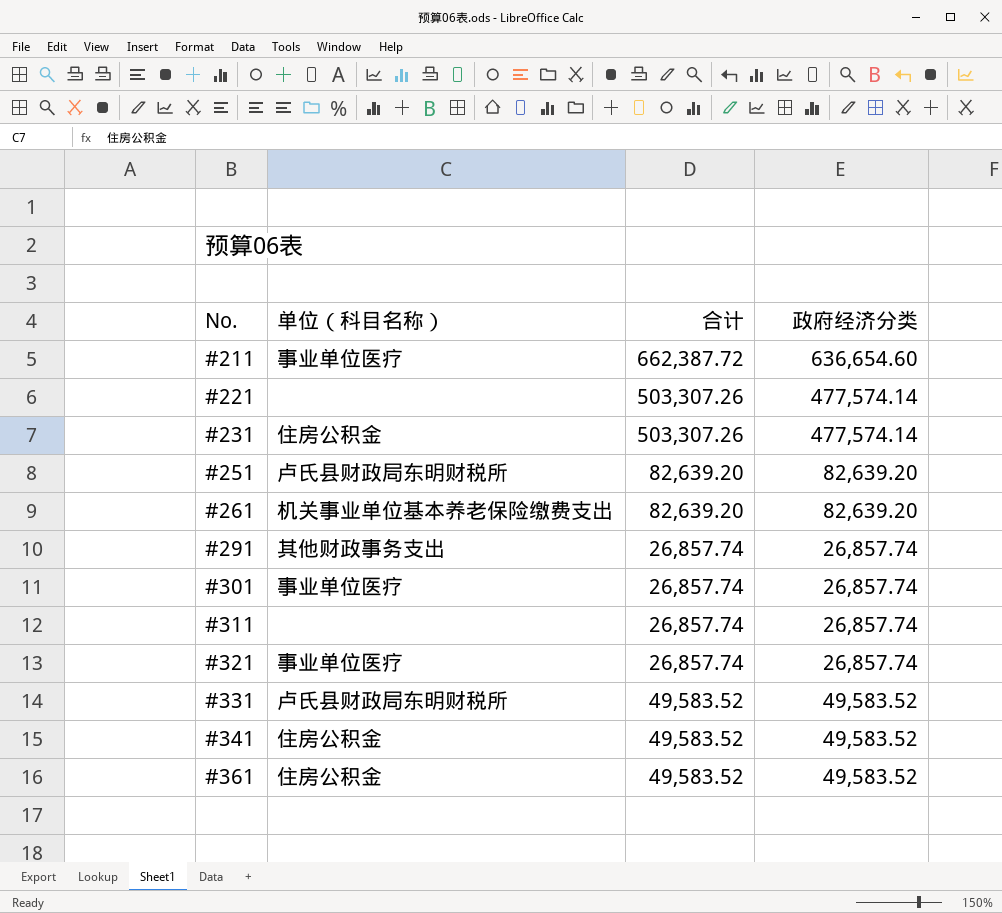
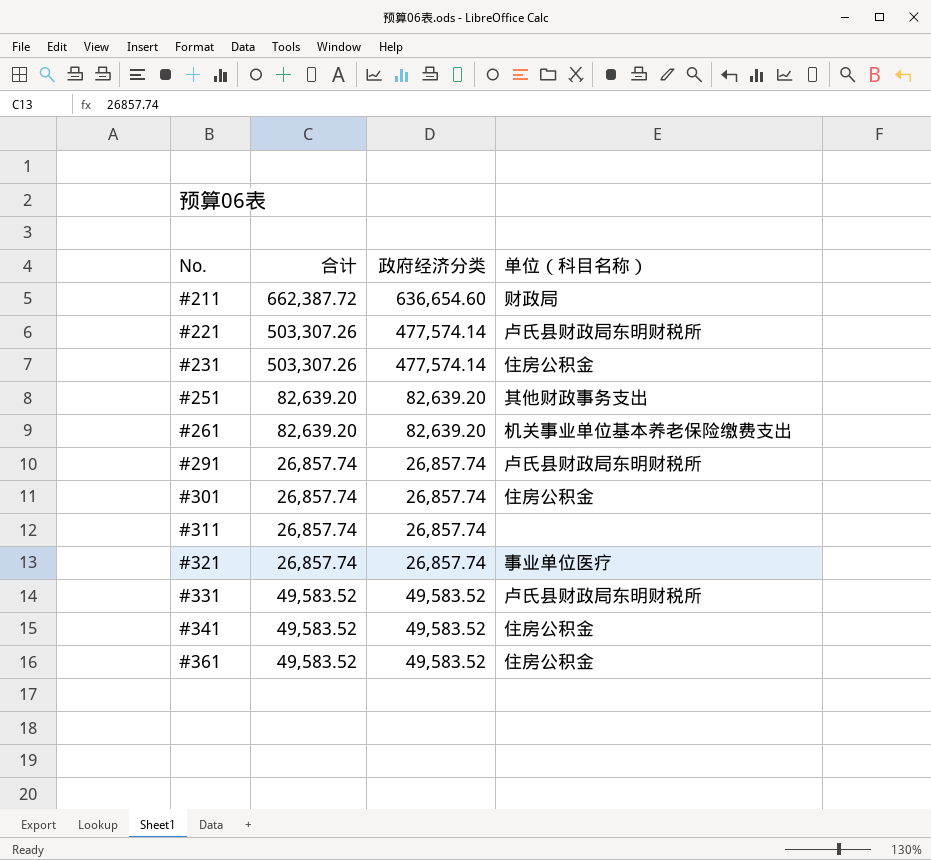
column 单位（科目名称） | position: 2 -> 4
#211 | 单位（科目名称）: 事业单位医疗 -> 财政局
#221 | 单位（科目名称）: none -> 卢氏县财政局东明财税所
#251 | 单位（科目名称）: 卢氏县财政局东明财税所 -> 其他财政事务支出
#291 | 单位（科目名称）: 其他财政事务支出 -> 卢氏县财政局东明财税所
#301 | 单位（科目名称）: 事业单位医疗 -> 住房公积金

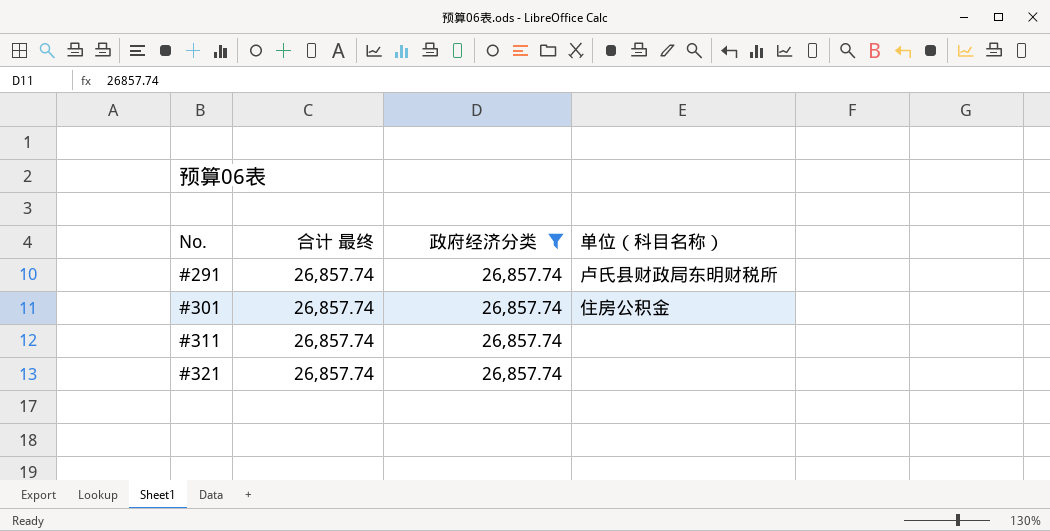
filter: none -> 政府经济分类 = 26,857.74
column name: 合计 -> 合计 最终
#321 | 单位（科目名称）: 事业单位医疗 -> none

